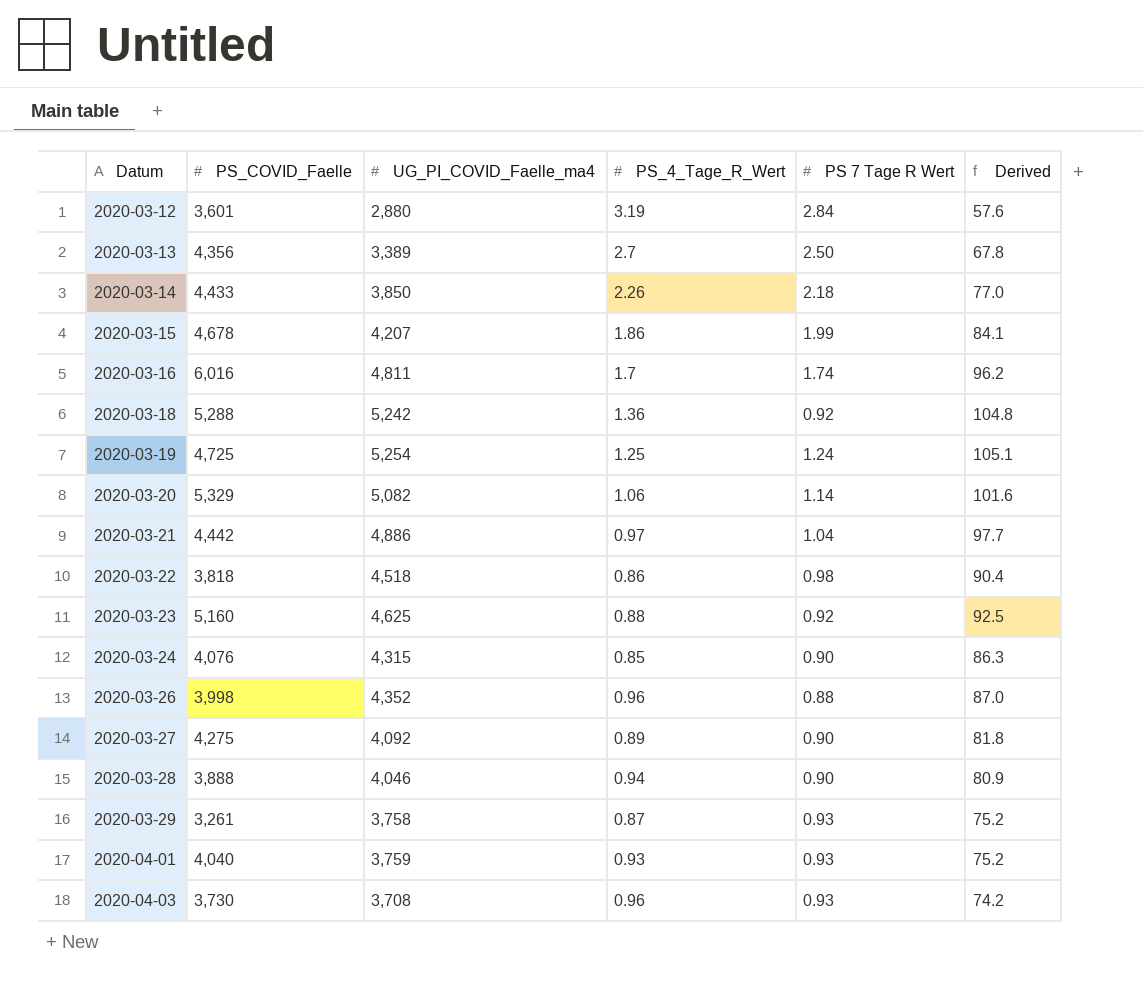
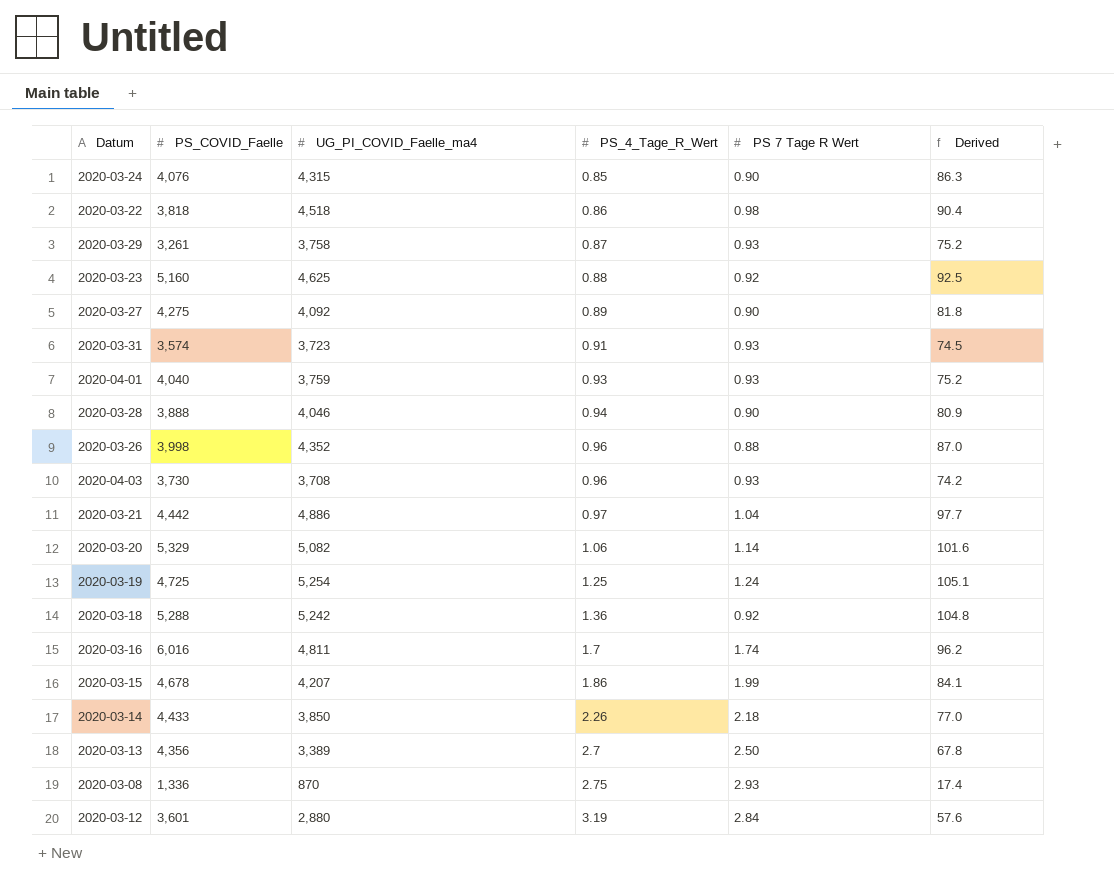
row order: Datum ascending -> PS_4_Tage_R_Wert ascending
row 2020-03-31: none -> 3,574 | 3,723 | 0.91 | 0.93 | 74.5
row 2020-03-08: none -> 1,336 | 870 | 2.75 | 2.93 | 17.4

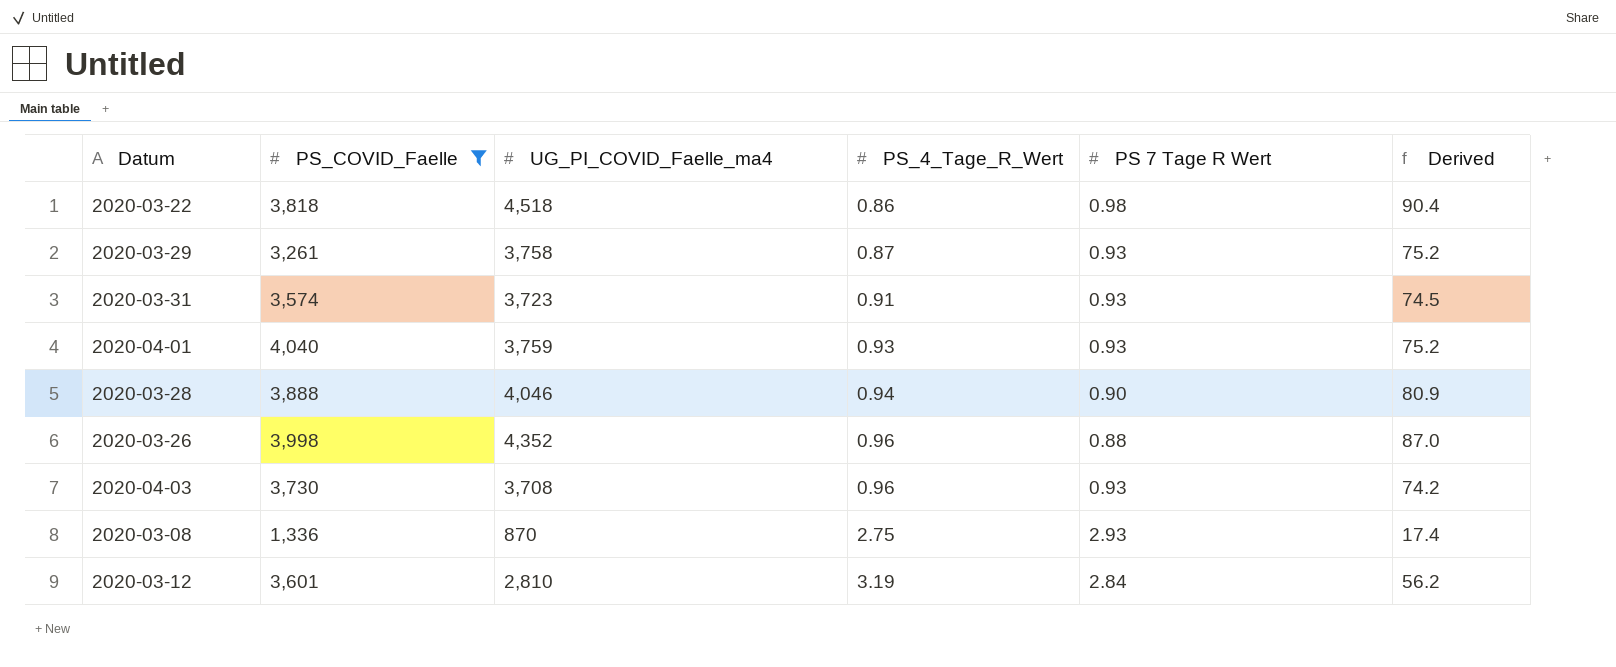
filter: none -> PS_COVID_Faelle <= 4,040
2020-03-12 | UG_PI_COVID_Faelle_ma4: 2,880 -> 2,810
2020-03-12 | Derived: 57.6 -> 56.2

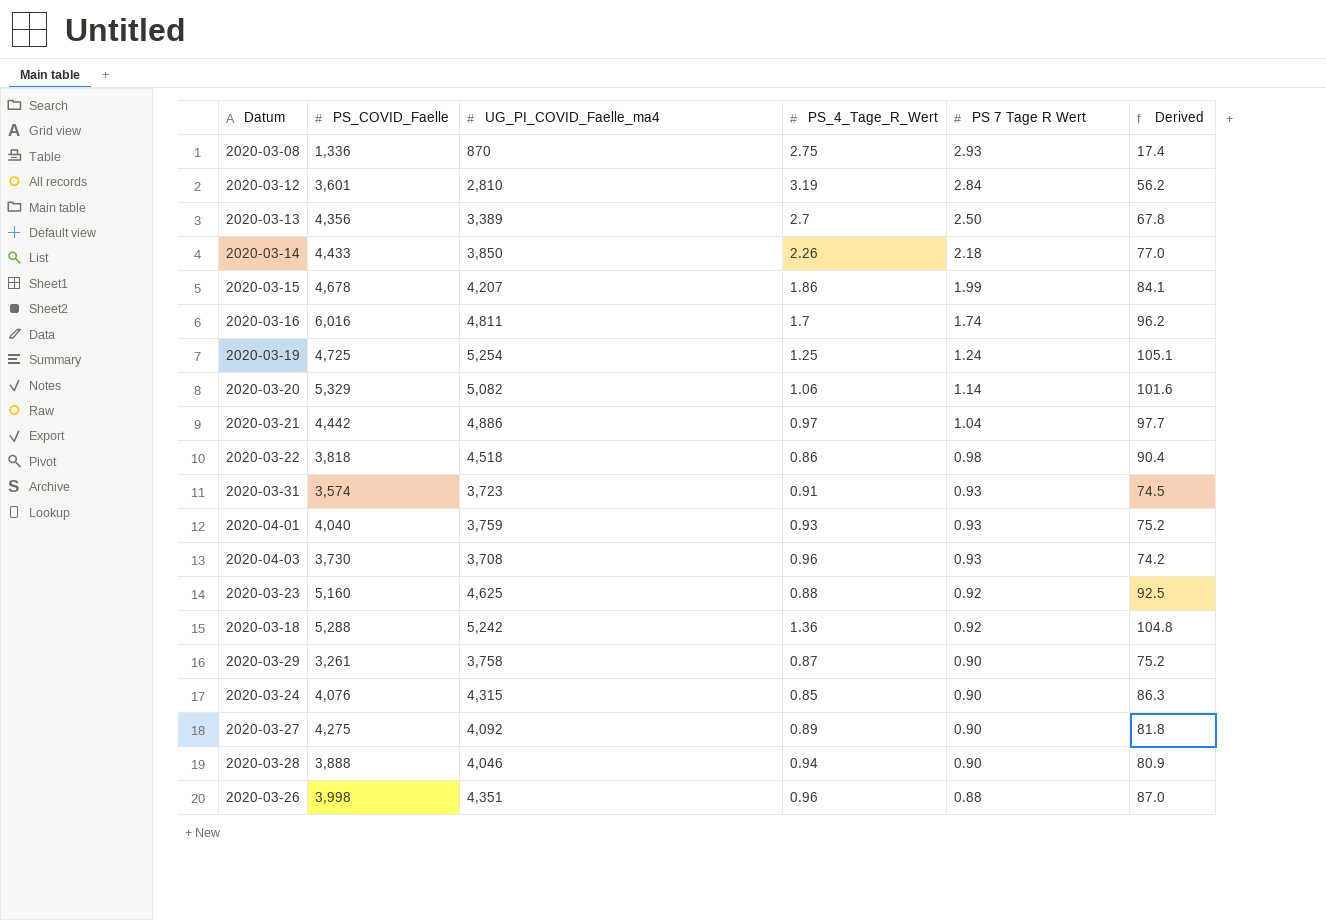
filter: PS_COVID_Faelle <= 4,040 -> none
row order: PS_4_Tage_R_Wert ascending -> PS 7 Tage R Wert descending
2020-03-29 | PS 7 Tage R Wert: 0.93 -> 0.90
2020-03-26 | UG_PI_COVID_Faelle_ma4: 4,352 -> 4,351

